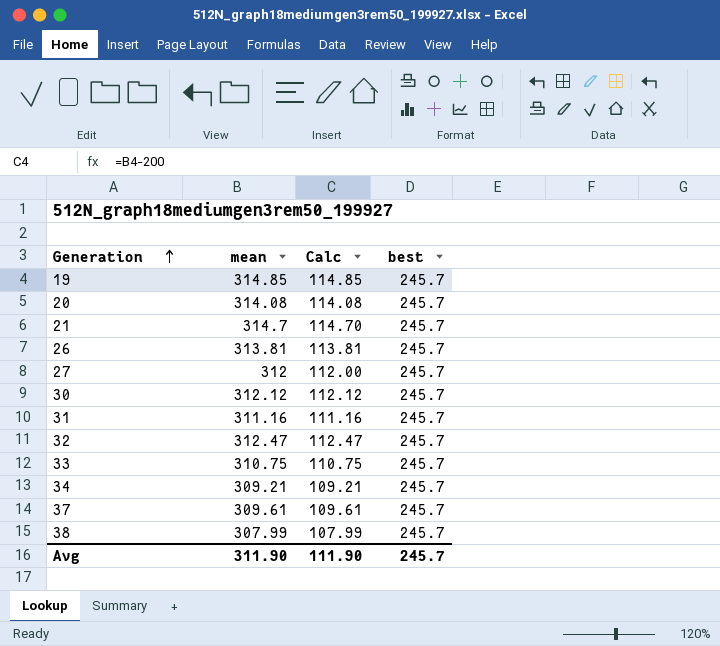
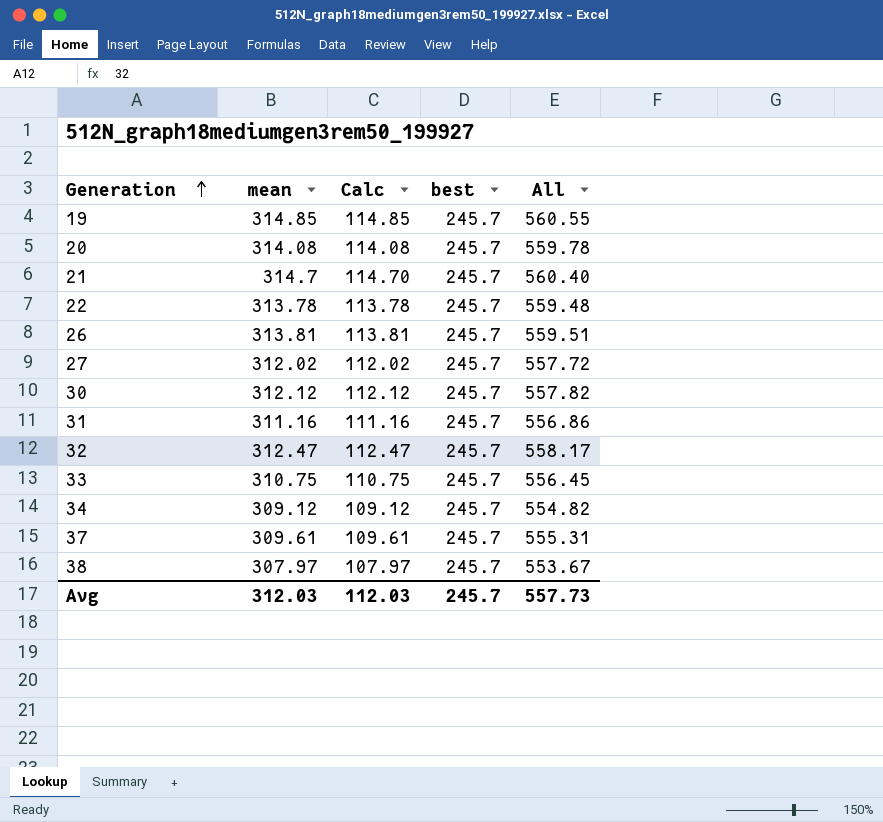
column All | formula: none -> [mean] + [best]
row 22: none -> 313.78 | 113.78 | 245.7 | 559.48
27 | mean: 312 -> 312.02
27 | Calc: 112.00 -> 112.02
34 | mean: 309.21 -> 309.12
34 | Calc: 109.21 -> 109.12
38 | mean: 307.99 -> 307.97
38 | Calc: 107.99 -> 107.97
Avg | mean: 311.90 -> 312.03
Avg | Calc: 111.90 -> 112.03

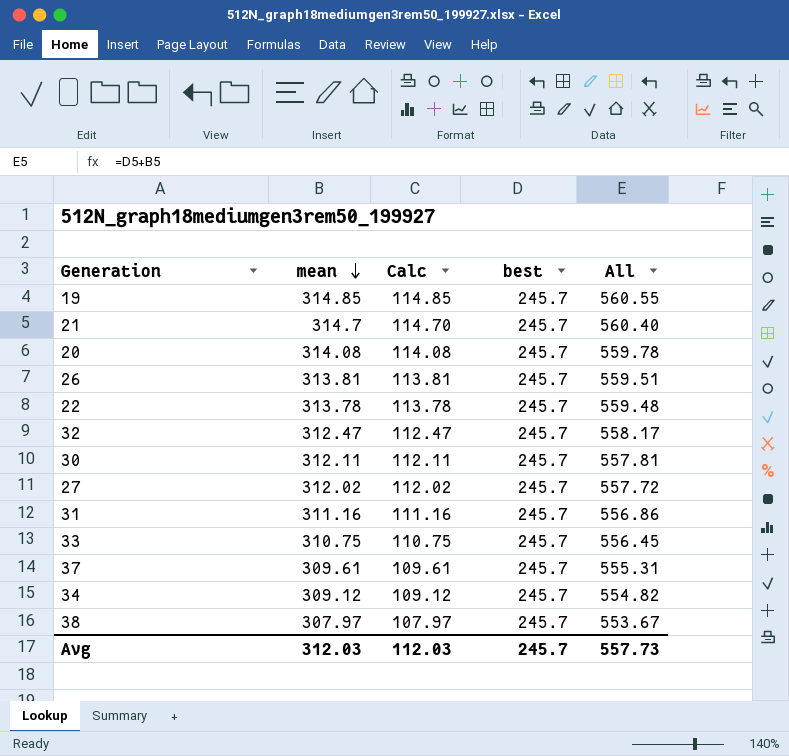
row order: Generation ascending -> mean descending
30 | mean: 312.12 -> 312.11
30 | Calc: 112.12 -> 112.11
30 | All: 557.82 -> 557.81

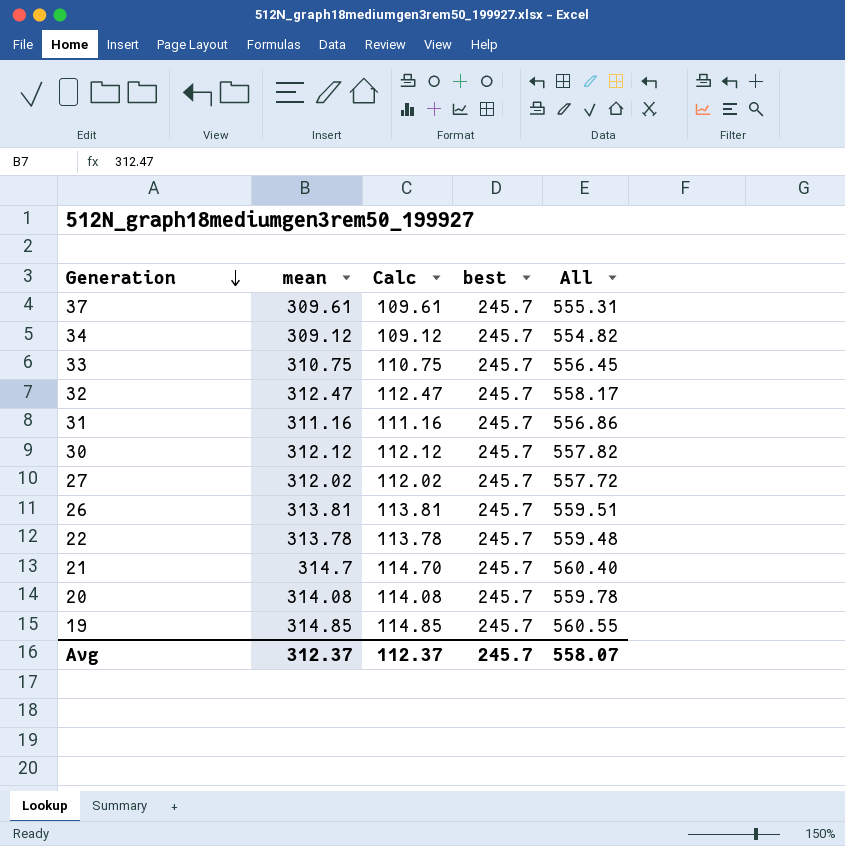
row order: mean descending -> Generation descending
row 38: 307.97 | 107.97 | 245.7 | 553.67 -> none
30 | mean: 312.11 -> 312.12
30 | Calc: 112.11 -> 112.12
30 | All: 557.81 -> 557.82
Avg | mean: 312.03 -> 312.37
Avg | Calc: 112.03 -> 112.37
Avg | All: 557.73 -> 558.07

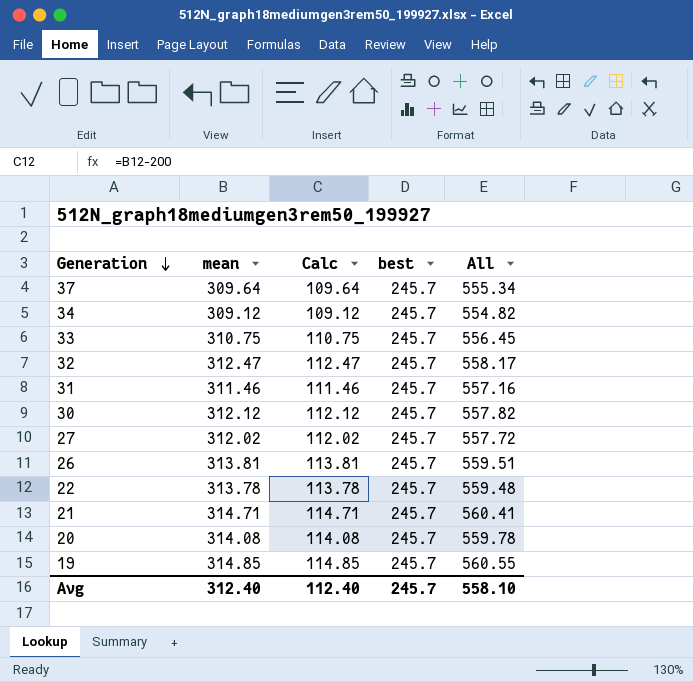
37 | mean: 309.61 -> 309.64
37 | Calc: 109.61 -> 109.64
37 | All: 555.31 -> 555.34
31 | mean: 311.16 -> 311.46
31 | Calc: 111.16 -> 111.46
31 | All: 556.86 -> 557.16
21 | mean: 314.7 -> 314.71
21 | Calc: 114.70 -> 114.71
21 | All: 560.40 -> 560.41
Avg | mean: 312.37 -> 312.40
Avg | Calc: 112.37 -> 112.40
Avg | All: 558.07 -> 558.10

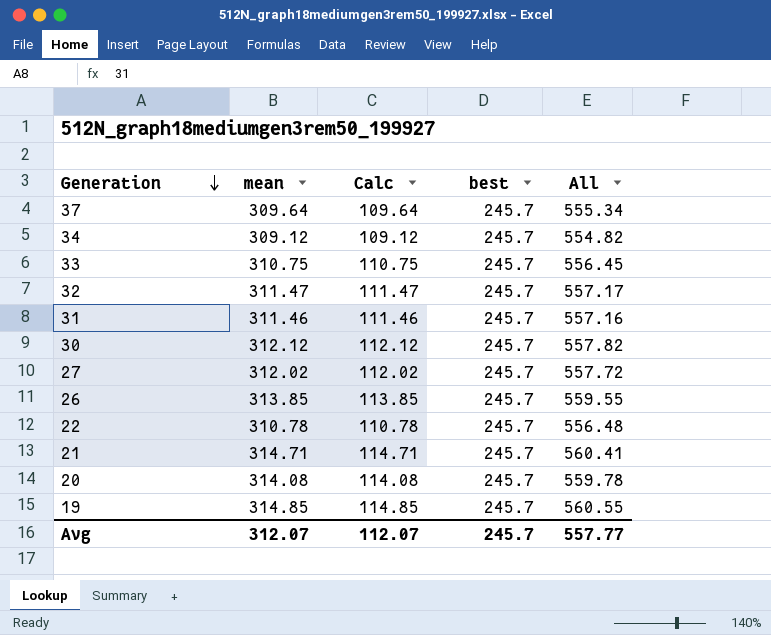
32 | mean: 312.47 -> 311.47
32 | Calc: 112.47 -> 111.47
32 | All: 558.17 -> 557.17
26 | mean: 313.81 -> 313.85
26 | Calc: 113.81 -> 113.85
26 | All: 559.51 -> 559.55
22 | mean: 313.78 -> 310.78
22 | Calc: 113.78 -> 110.78
22 | All: 559.48 -> 556.48
Avg | mean: 312.40 -> 312.07
Avg | Calc: 112.40 -> 112.07
Avg | All: 558.10 -> 557.77

